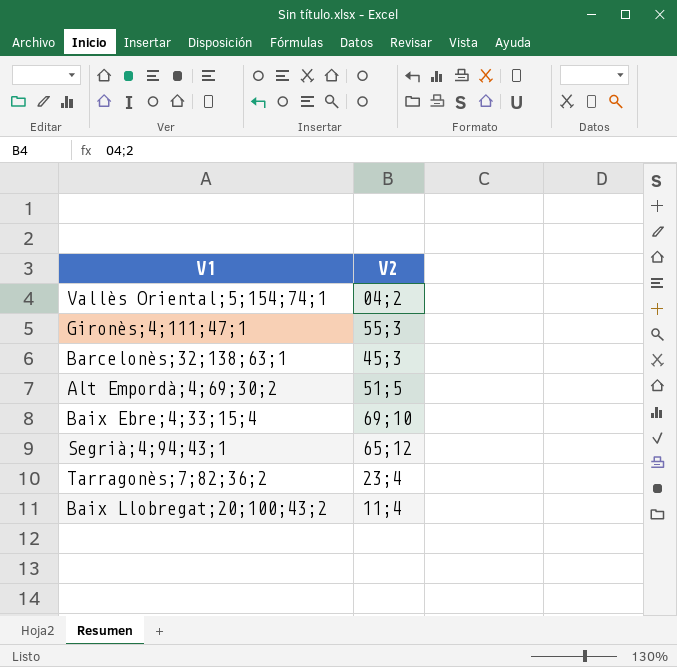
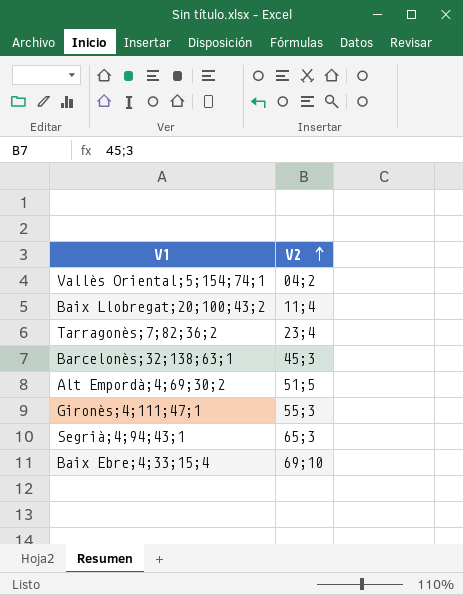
row order: none -> V2 ascending
Segrià;4;94;43;1 | V2: 65;12 -> 65;3

